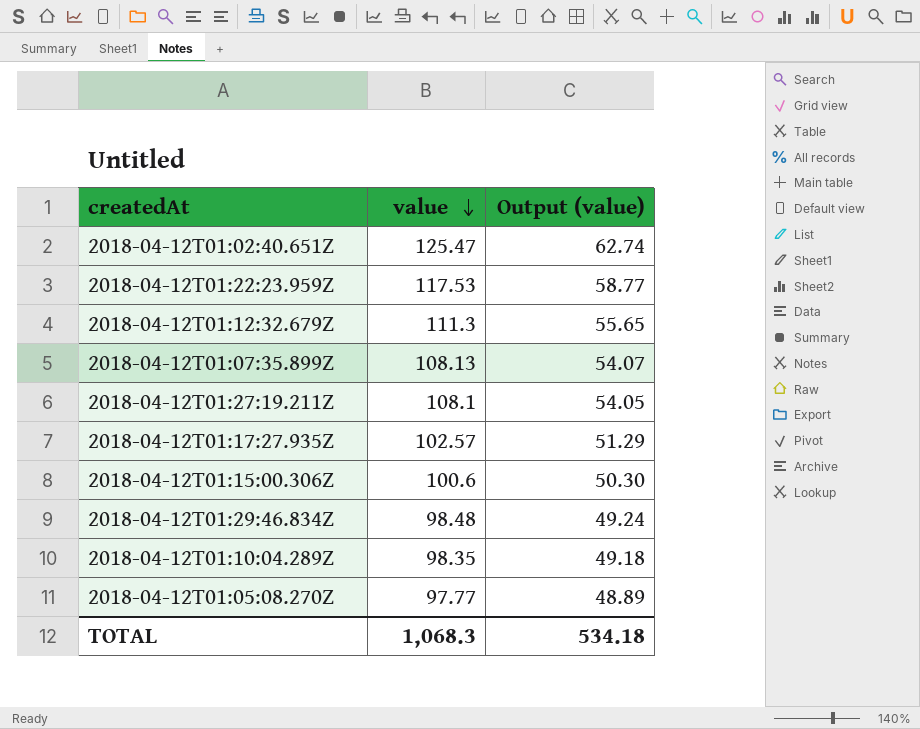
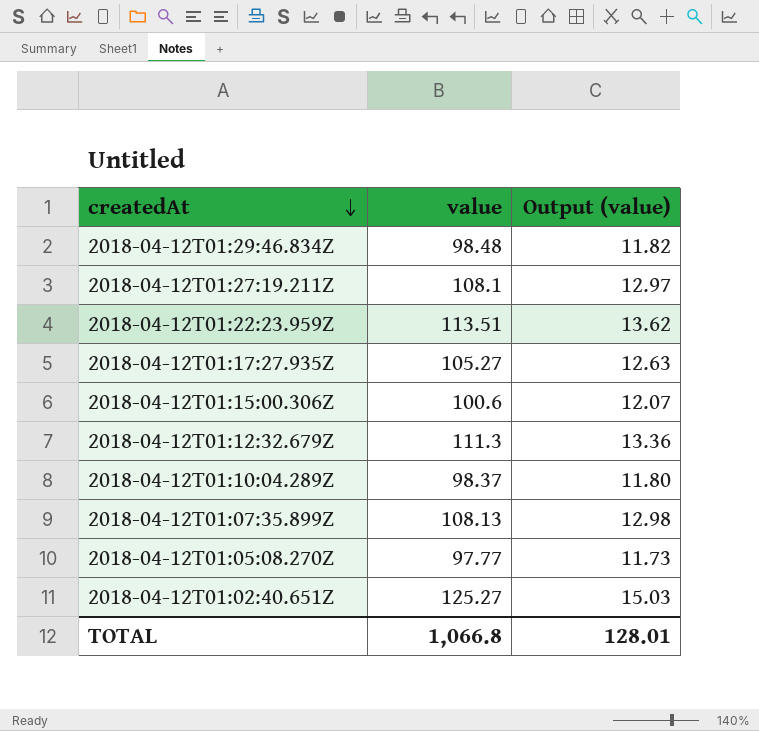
row order: value descending -> createdAt descending
column Output (value) | formula: [value] * 0.5 -> [value] * 0.12
2018-04-12T01:22:23.959Z | value: 117.53 -> 113.51
2018-04-12T01:17:27.935Z | value: 102.57 -> 105.27
2018-04-12T01:10:04.289Z | value: 98.35 -> 98.37
2018-04-12T01:02:40.651Z | value: 125.47 -> 125.27
TOTAL | value: 1,068.3 -> 1,066.8
TOTAL | Output (value): 534.18 -> 128.01

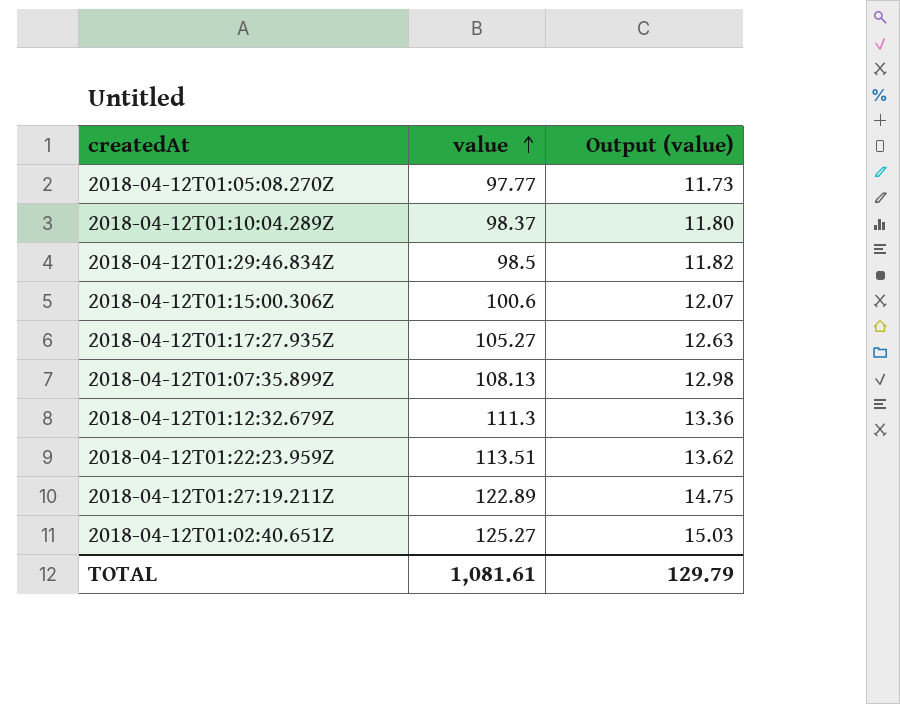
row order: createdAt descending -> value ascending
2018-04-12T01:29:46.834Z | value: 98.48 -> 98.5
2018-04-12T01:27:19.211Z | value: 108.1 -> 122.89
2018-04-12T01:27:19.211Z | Output (value): 12.97 -> 14.75
TOTAL | value: 1,066.8 -> 1,081.61
TOTAL | Output (value): 128.01 -> 129.79

